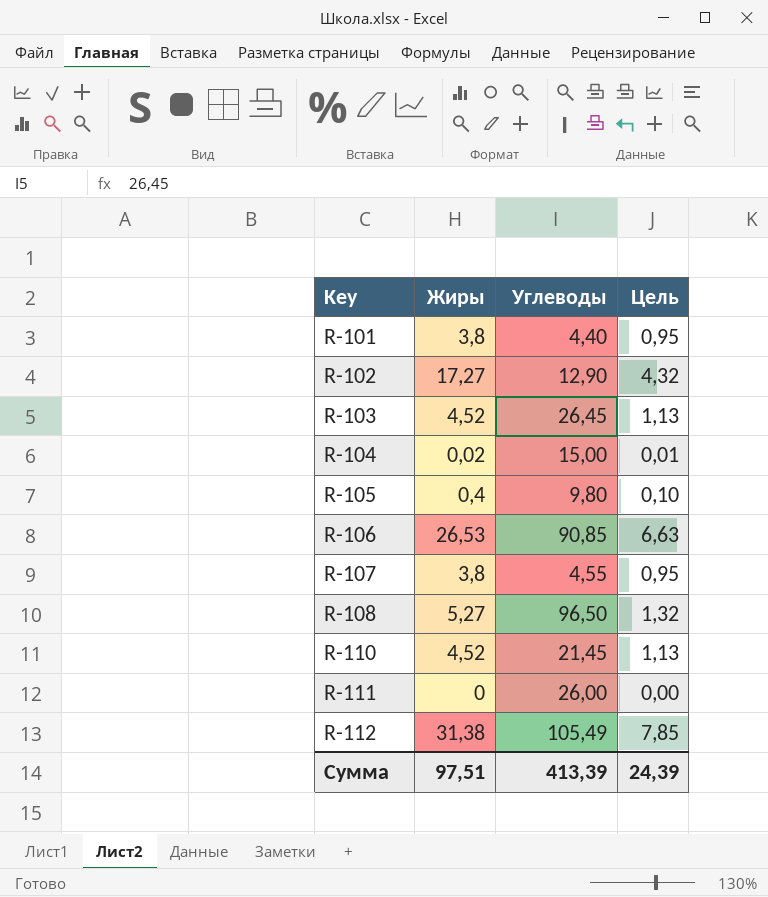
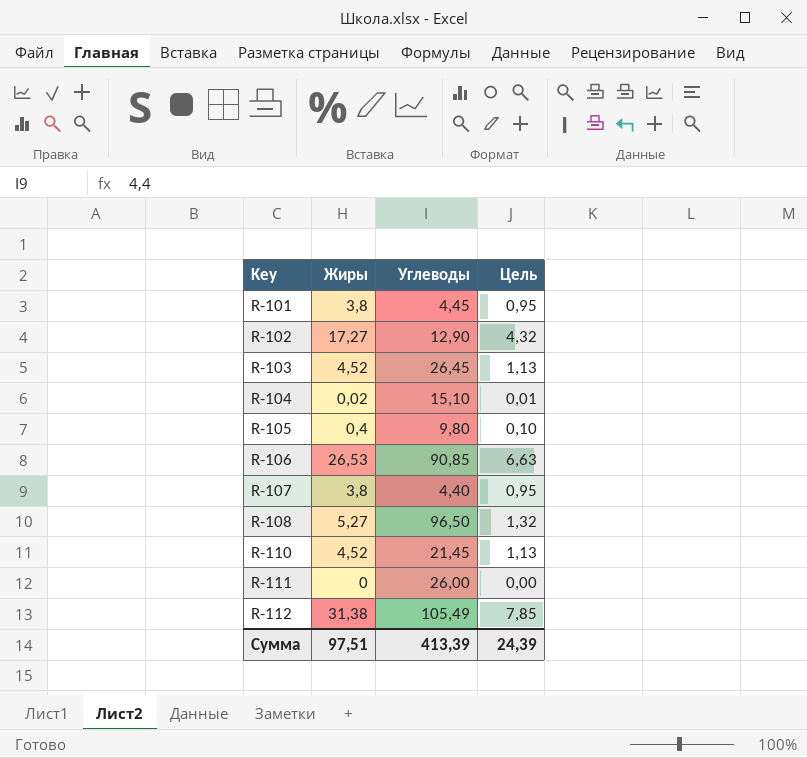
R-101 | Углеводы: 4,40 -> 4,45
R-104 | Углеводы: 15,00 -> 15,10
R-107 | Углеводы: 4,55 -> 4,40

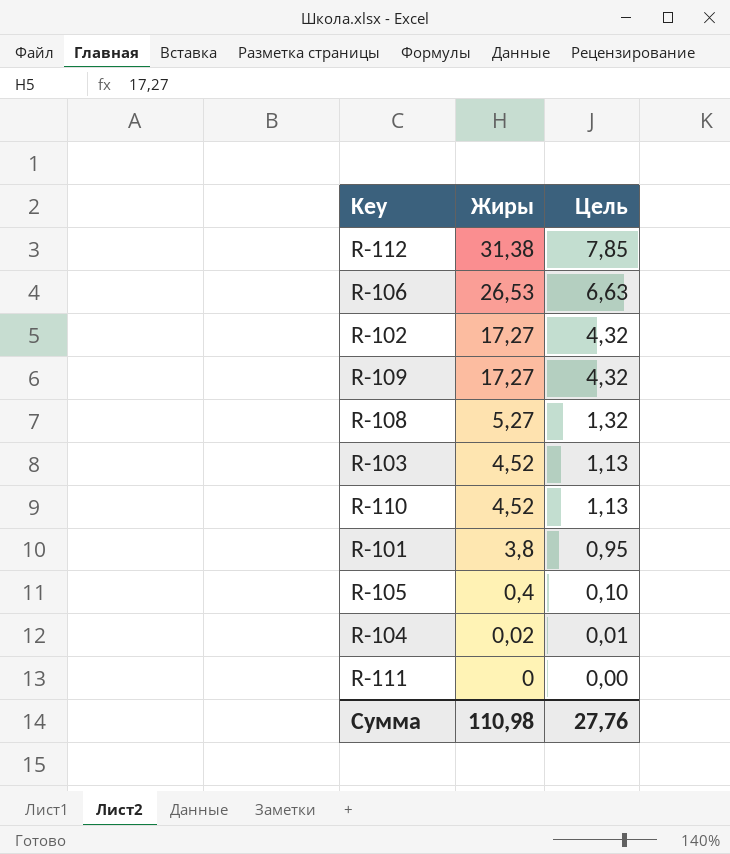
row order: Key ascending -> Жиры descending
column Углеводы | position: 3 -> none
row R-107: 3,8 | 4,40 | 0,95 -> none
row R-109: none -> 17,27 | 4,32
Сумма | Жиры: 97,51 -> 110,98
Сумма | Цель: 24,39 -> 27,76

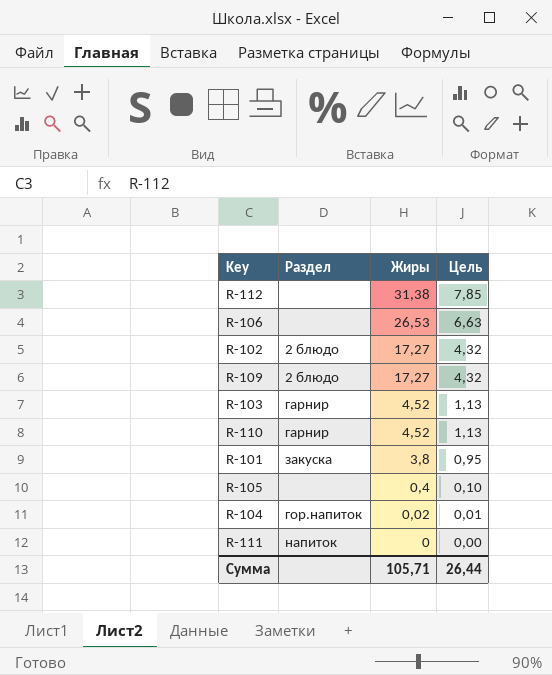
column Раздел | position: none -> 2
row R-108: 5,27 | 1,32 -> none
Сумма | Жиры: 110,98 -> 105,71
Сумма | Цель: 27,76 -> 26,44

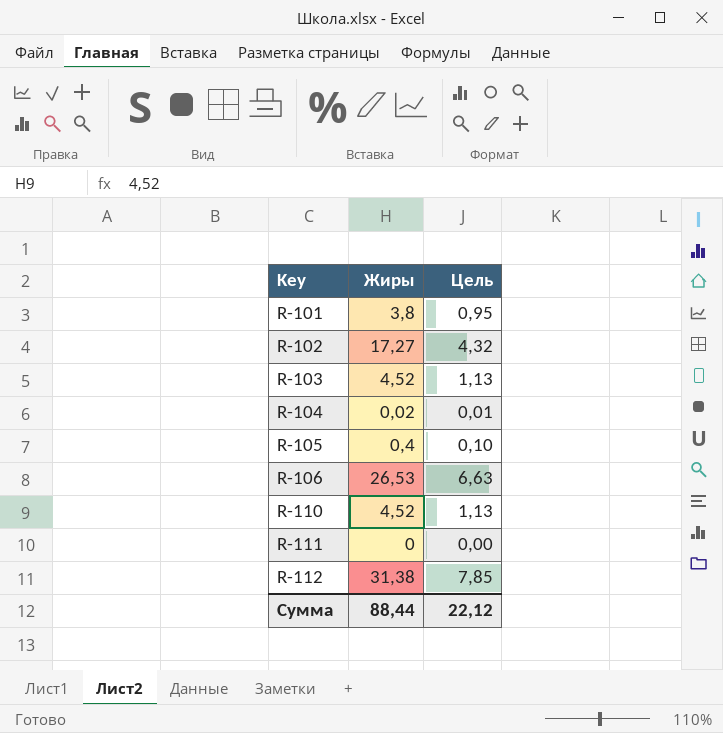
row order: Жиры descending -> Key ascending
column Раздел | position: 2 -> none
row R-109: 2 блюдо | 17,27 | 4,32 -> none
Сумма | Жиры: 105,71 -> 88,44
Сумма | Цель: 26,44 -> 22,12

